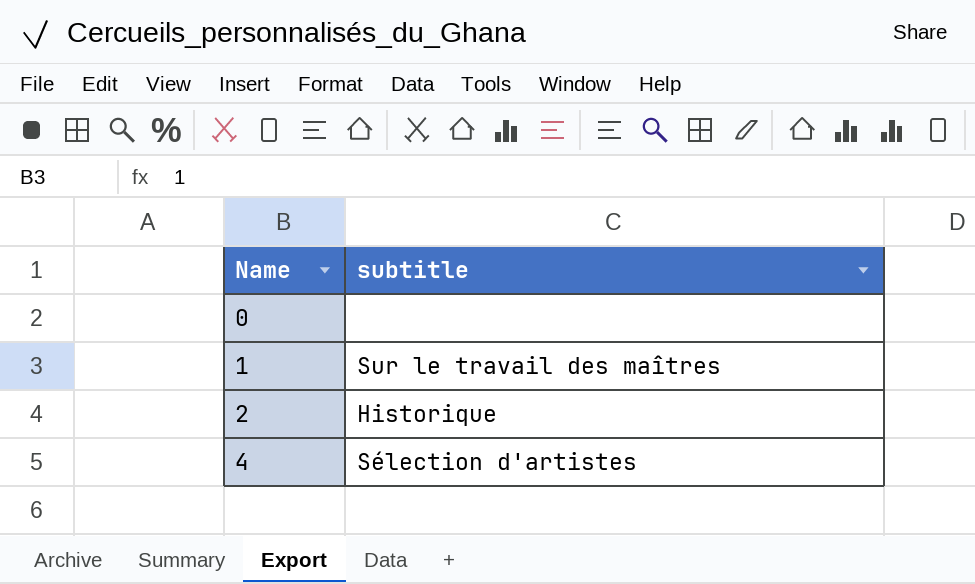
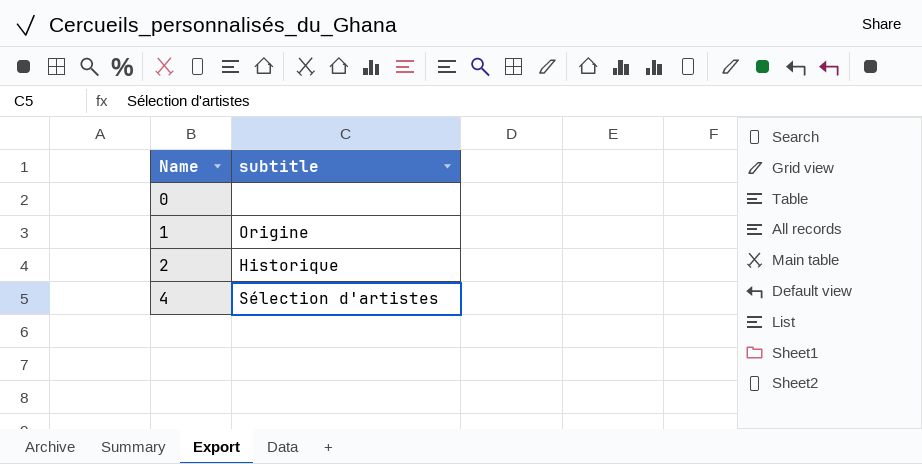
1 | subtitle: Sur le travail des maîtres -> Origine

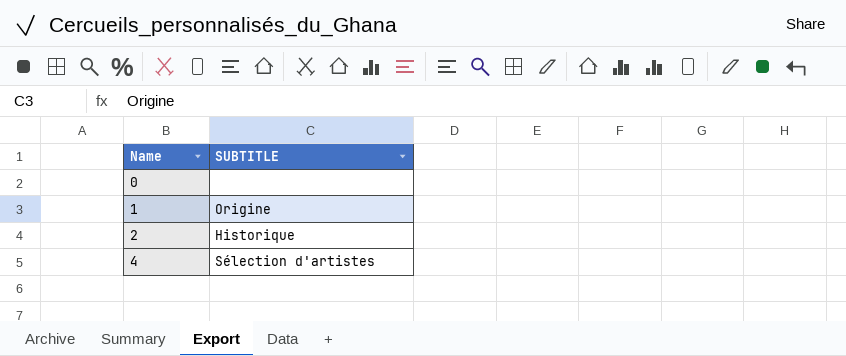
column name: subtitle -> SUBTITLE

